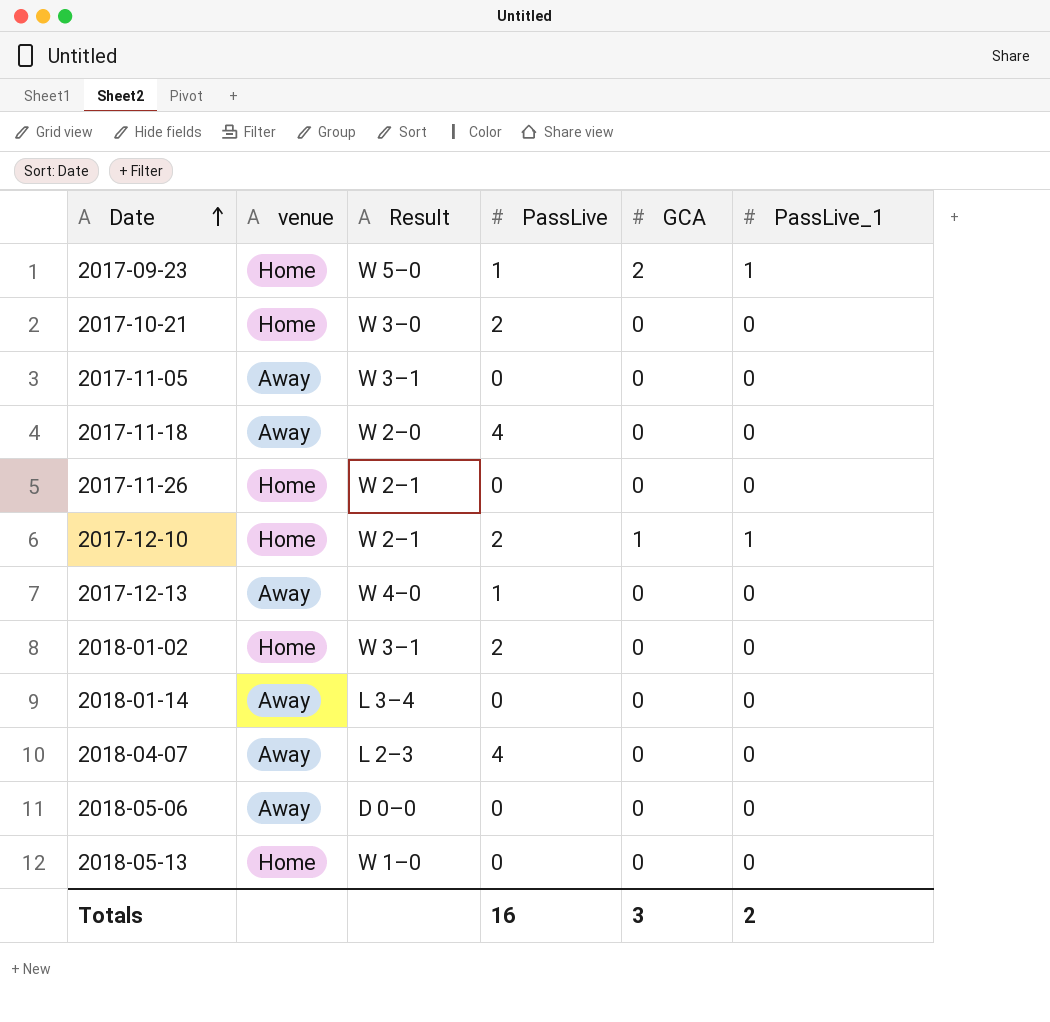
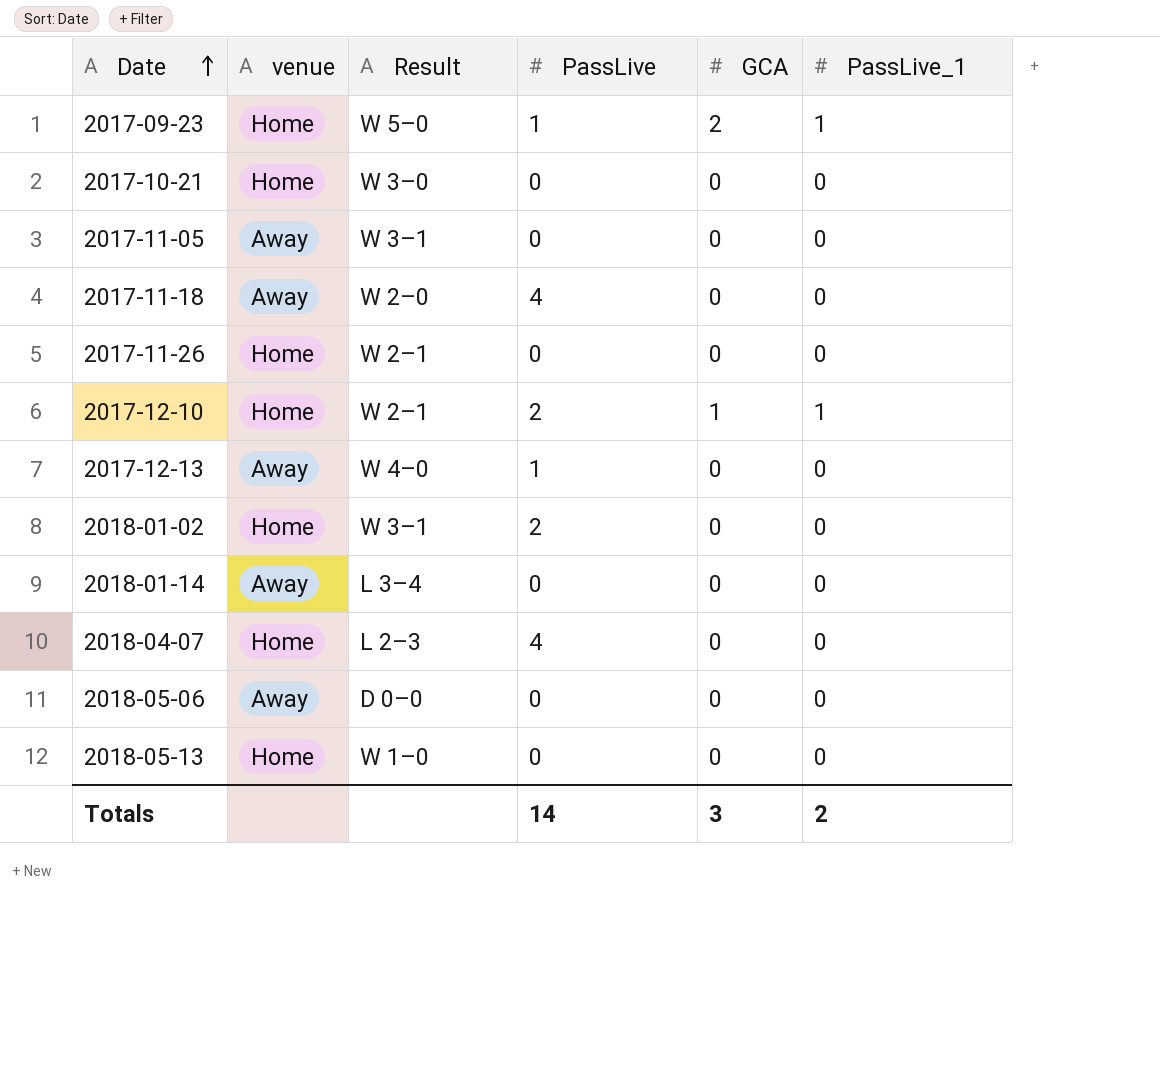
2017-10-21 | PassLive: 2 -> 0
2018-04-07 | venue: Away -> Home
Totals | PassLive: 16 -> 14

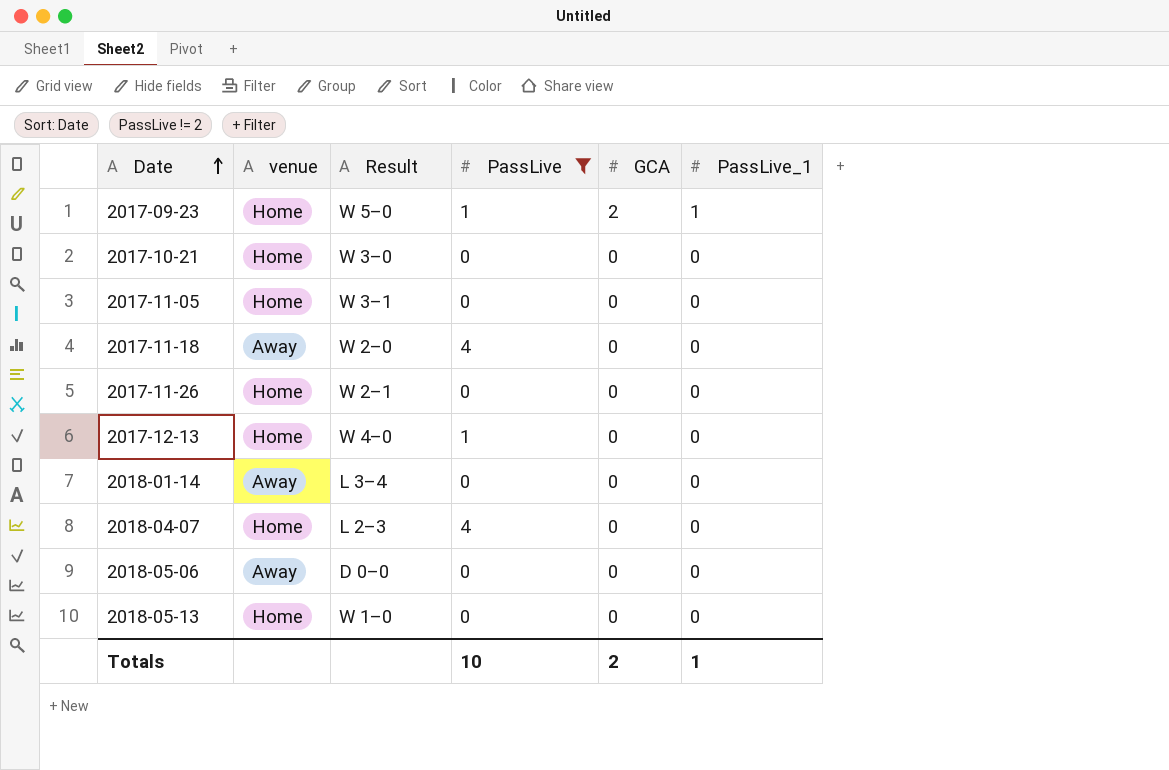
filter: none -> PassLive != 2
2017-11-05 | venue: Away -> Home
2017-12-13 | venue: Away -> Home
Totals | PassLive: 14 -> 10
Totals | GCA: 3 -> 2
Totals | PassLive_1: 2 -> 1

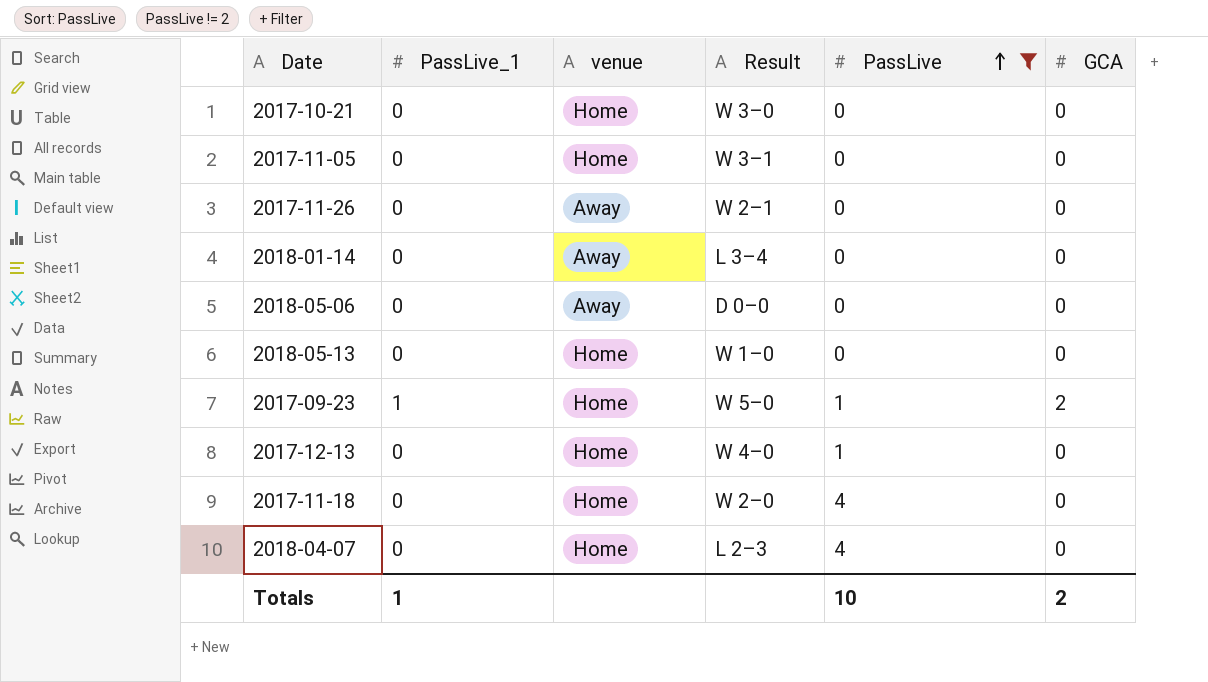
row order: Date ascending -> PassLive ascending
column PassLive_1 | position: 6 -> 2
2017-11-26 | venue: Home -> Away
2017-11-18 | venue: Away -> Home

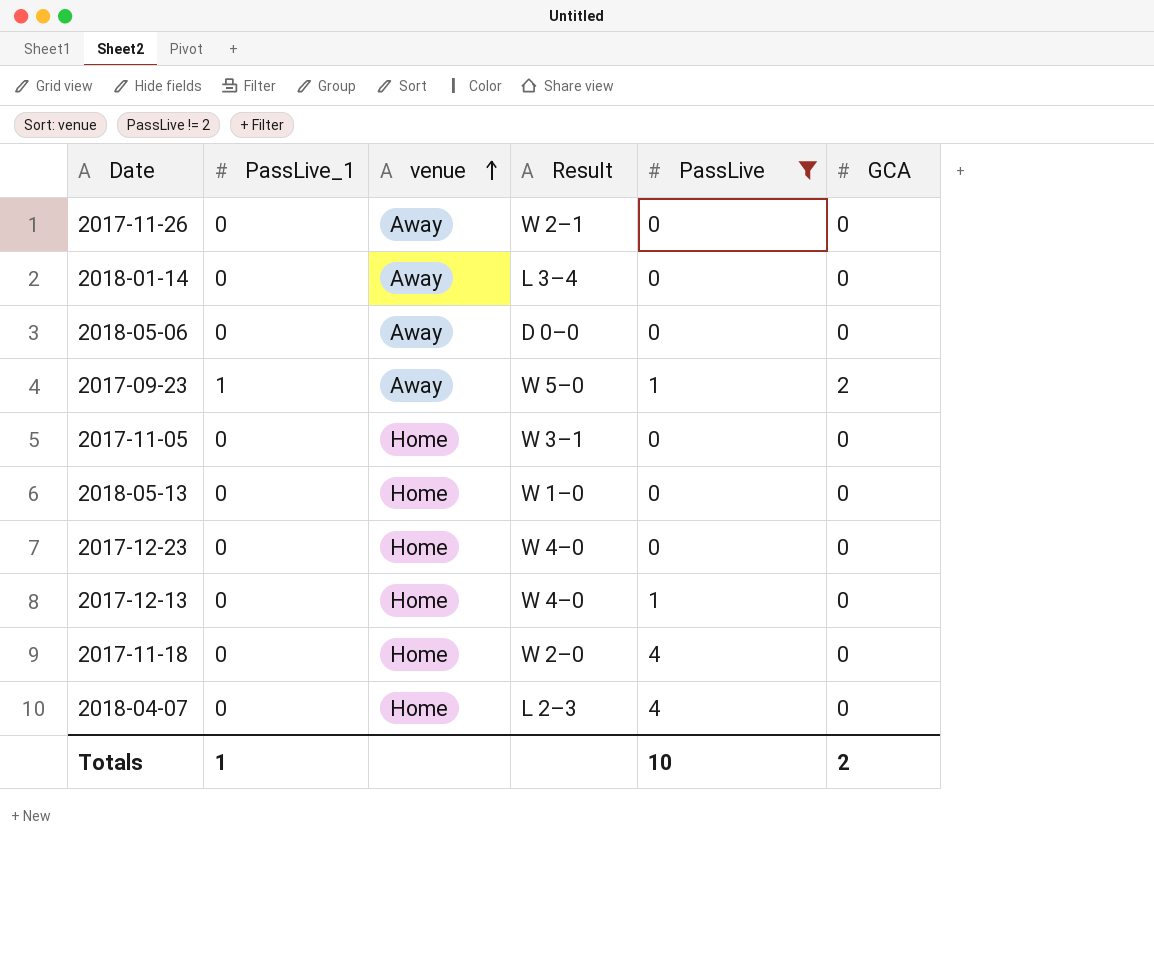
row order: PassLive ascending -> venue ascending
row 2017-10-21: 0 | Home | W 3–0 | 0 | 0 -> none
2017-09-23 | venue: Home -> Away
row 2017-12-23: none -> 0 | Home | W 4–0 | 0 | 0

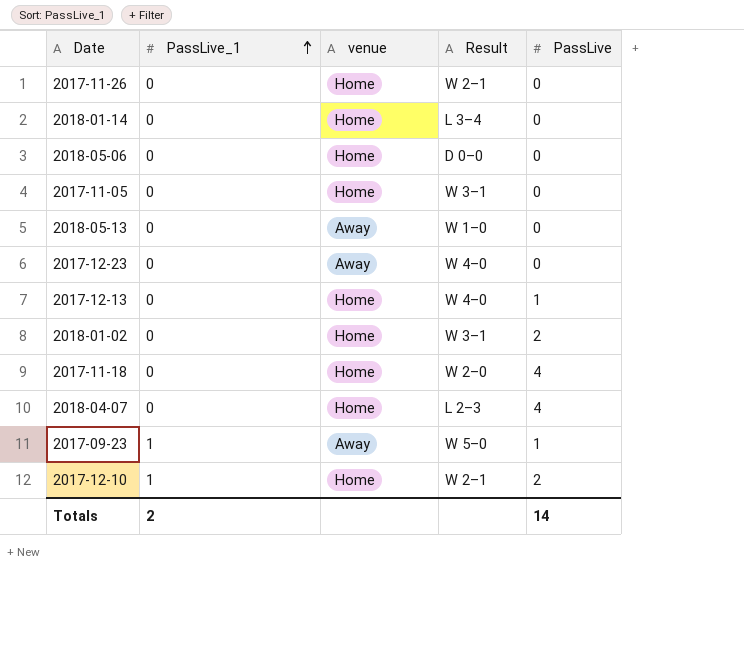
filter: PassLive != 2 -> none
row order: venue ascending -> PassLive_1 ascending
column GCA | position: 6 -> none
2017-11-26 | venue: Away -> Home
2018-01-14 | venue: Away -> Home
2018-05-06 | venue: Away -> Home
2018-05-13 | venue: Home -> Away
2017-12-23 | venue: Home -> Away
Totals | PassLive_1: 1 -> 2
Totals | PassLive: 10 -> 14

